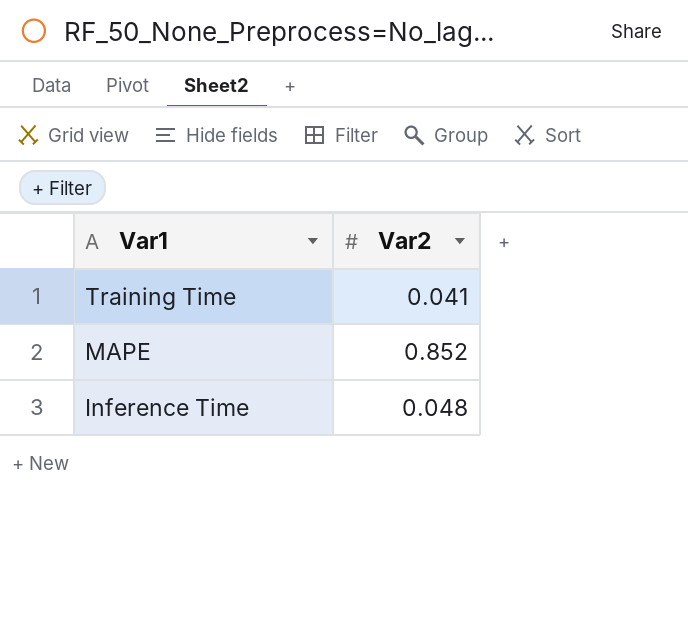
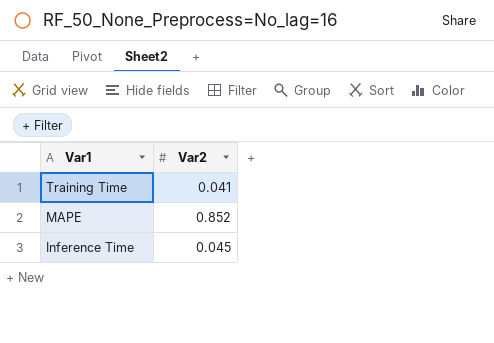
Inference Time | Var2: 0.048 -> 0.045

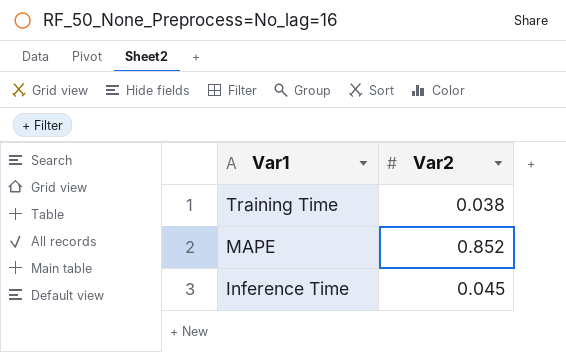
Training Time | Var2: 0.041 -> 0.038

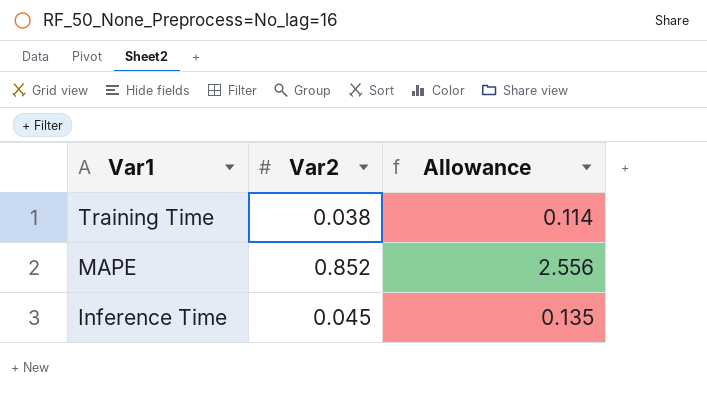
column Allowance | formula: none -> [Var2] * 3

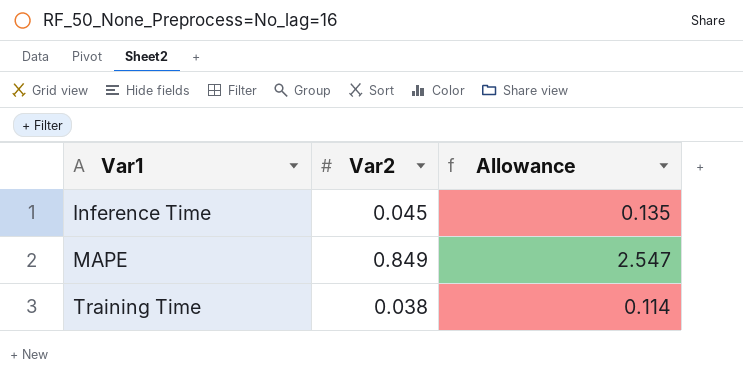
row order: Var1 descending -> Var1 ascending
MAPE | Var2: 0.852 -> 0.849
MAPE | Allowance: 2.556 -> 2.547

